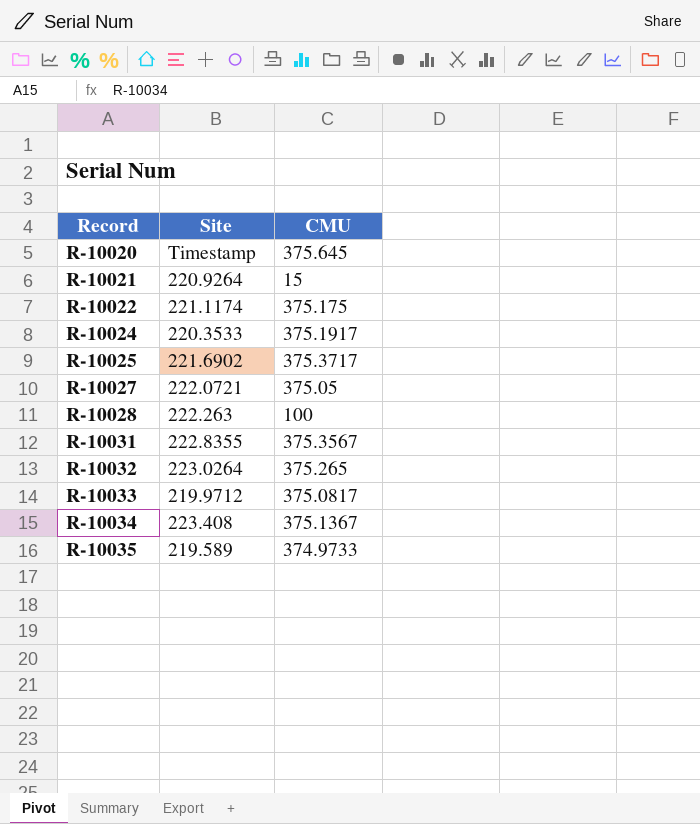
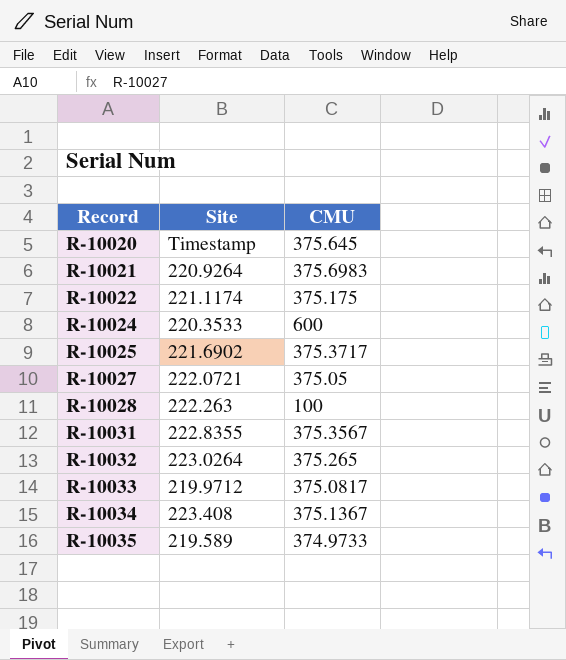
R-10021 | CMU: 15 -> 375.6983
R-10024 | CMU: 375.1917 -> 600

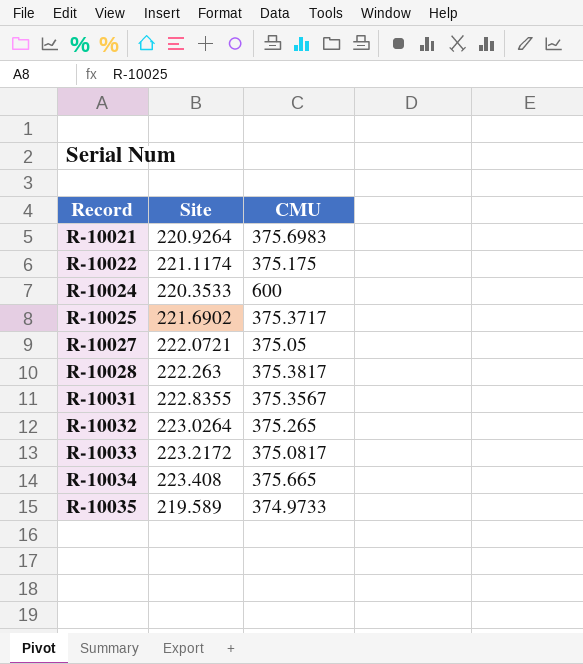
row R-10020: Timestamp | 375.645 -> none
R-10028 | CMU: 100 -> 375.3817
R-10033 | Site: 219.9712 -> 223.2172
R-10034 | CMU: 375.1367 -> 375.665

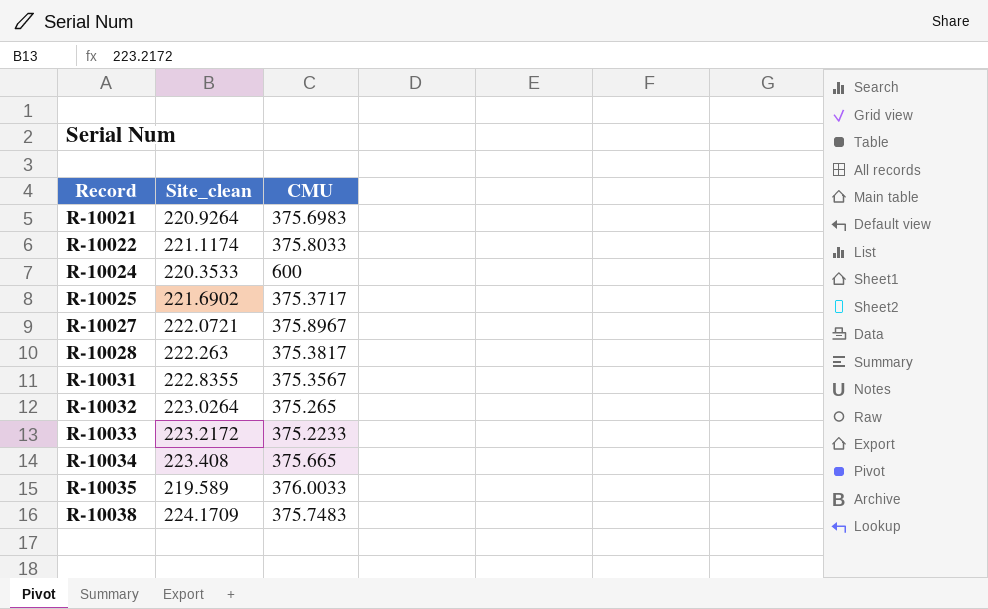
column name: Site -> Site_clean
R-10022 | CMU: 375.175 -> 375.8033
R-10027 | CMU: 375.05 -> 375.8967
R-10033 | CMU: 375.0817 -> 375.2233
R-10035 | CMU: 374.9733 -> 376.0033
row R-10038: none -> 224.1709 | 375.7483

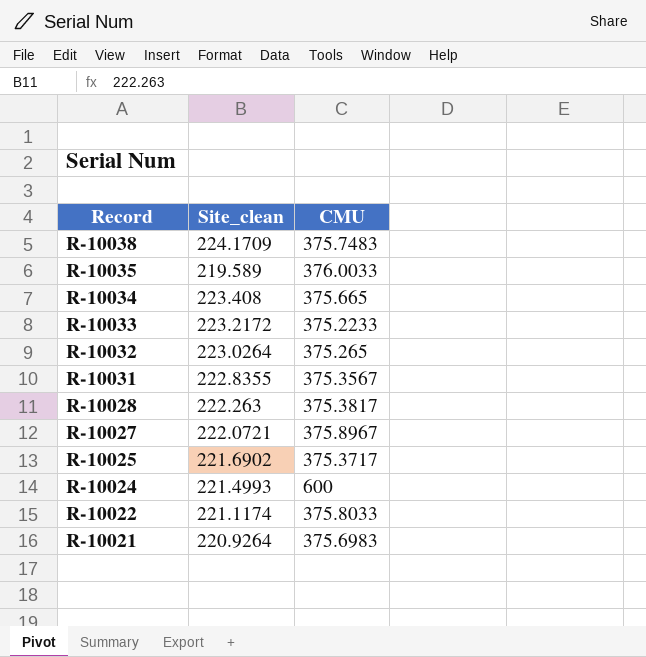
row order: Record ascending -> Record descending
R-10024 | Site_clean: 220.3533 -> 221.4993

